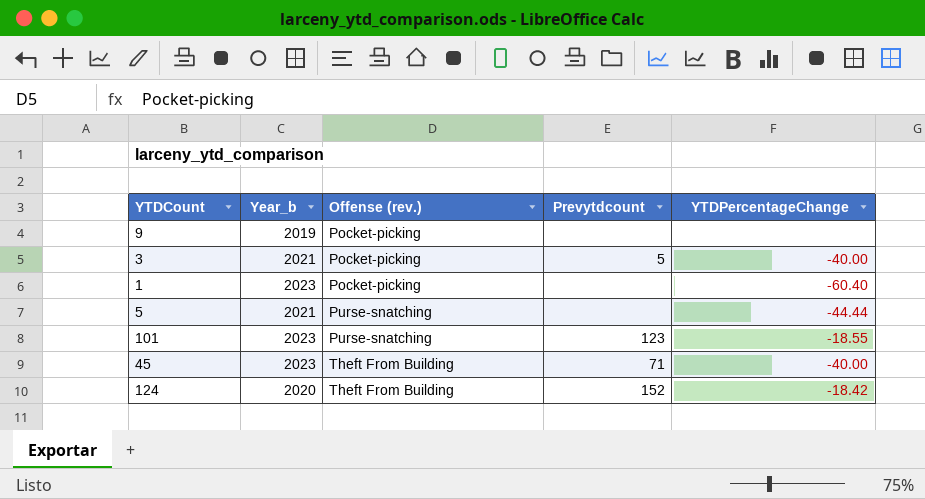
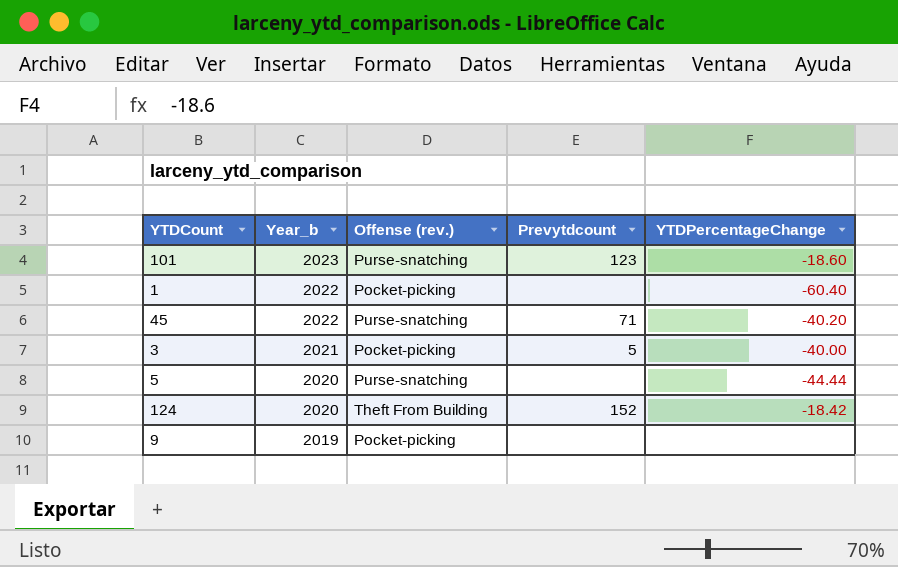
row order: Offense (rev.) ascending -> Year_b descending
101 | YTDPercentageChange: -18.55 -> -18.60
1 | Year_b: 2023 -> 2022
45 | Year_b: 2023 -> 2022
45 | Offense (rev.): Theft From Building -> Purse-snatching
45 | YTDPercentageChange: -40.00 -> -40.20
5 | Year_b: 2021 -> 2020

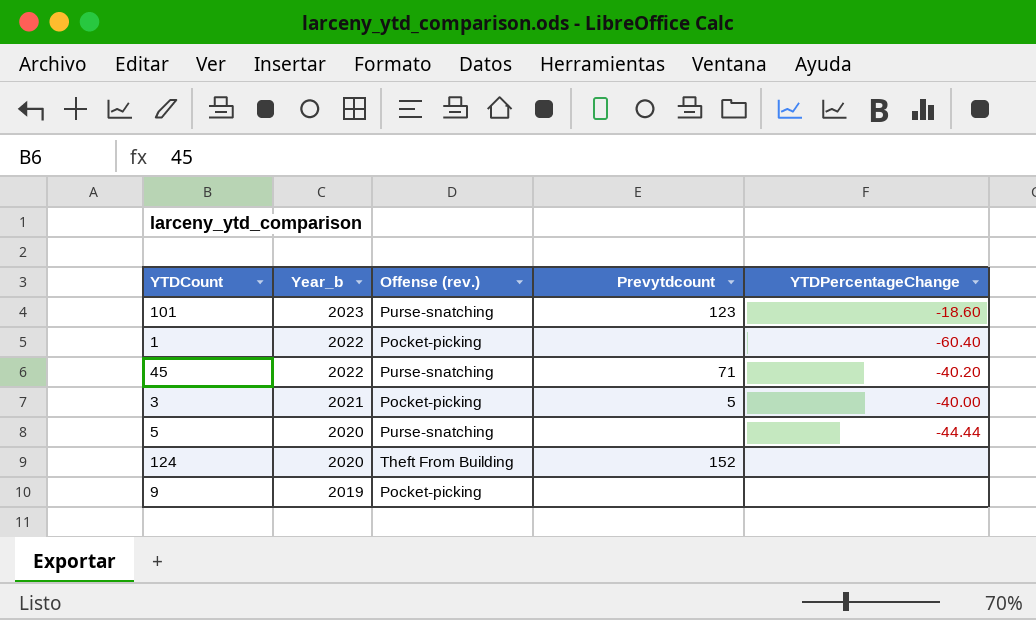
124 | YTDPercentageChange: -18.42 -> none

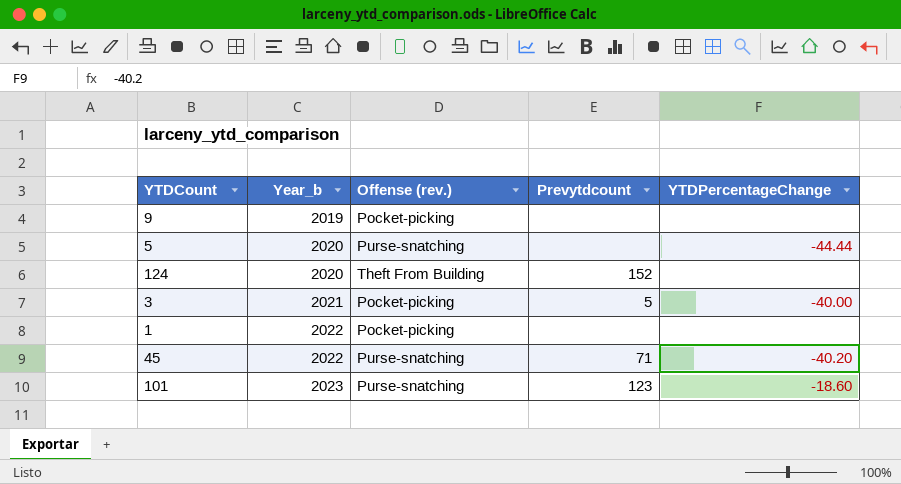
row order: Year_b descending -> Year_b ascending
1 | YTDPercentageChange: -60.40 -> none

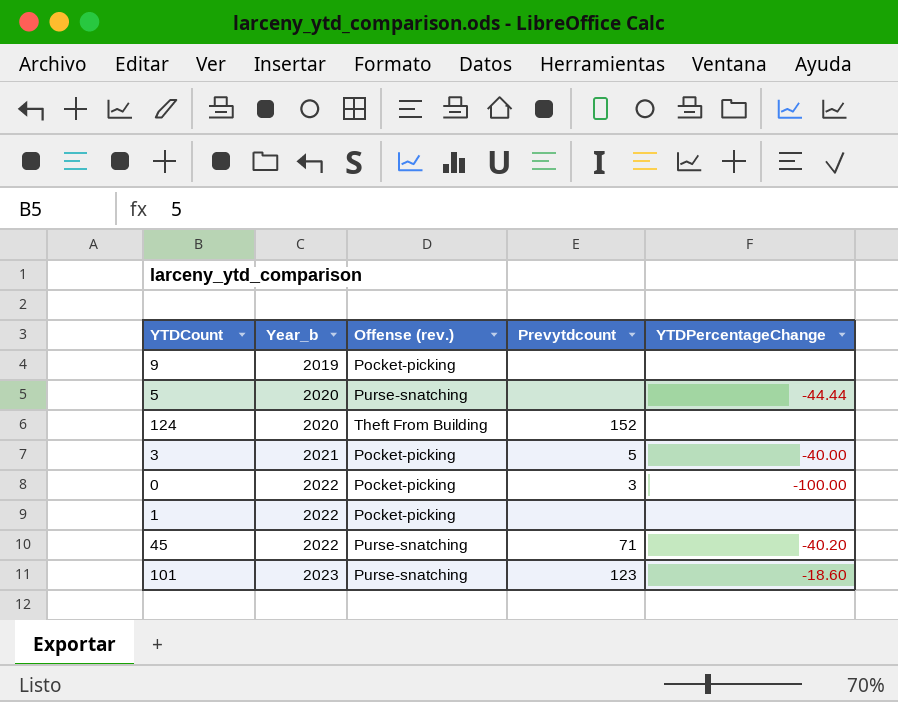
row 0: none -> 2022 | Pocket-picking | 3 | -100.00

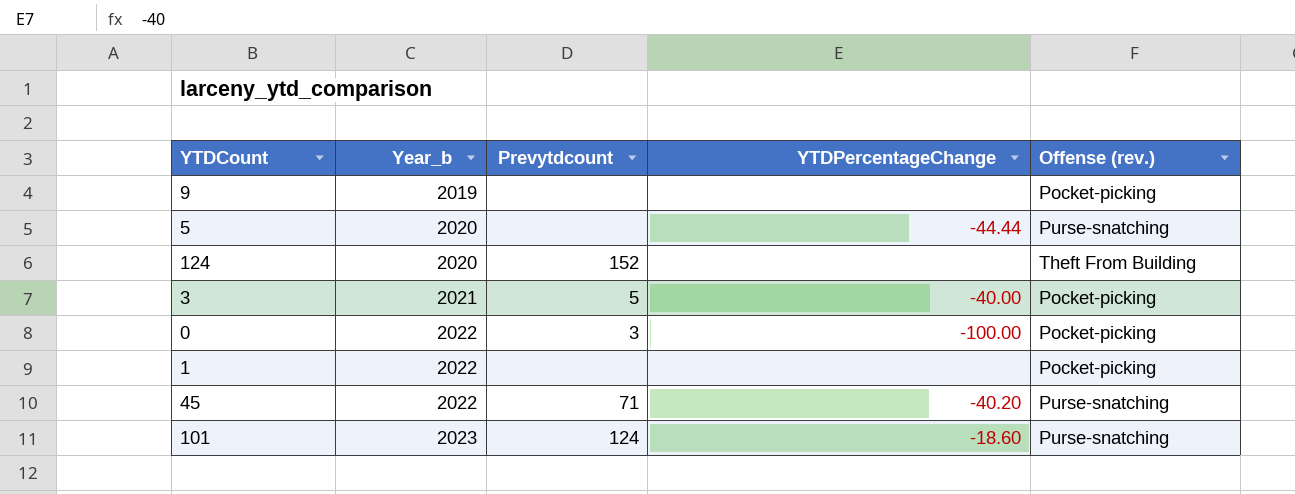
column Offense (rev.) | position: 3 -> 5
101 | Prevytdcount: 123 -> 124

